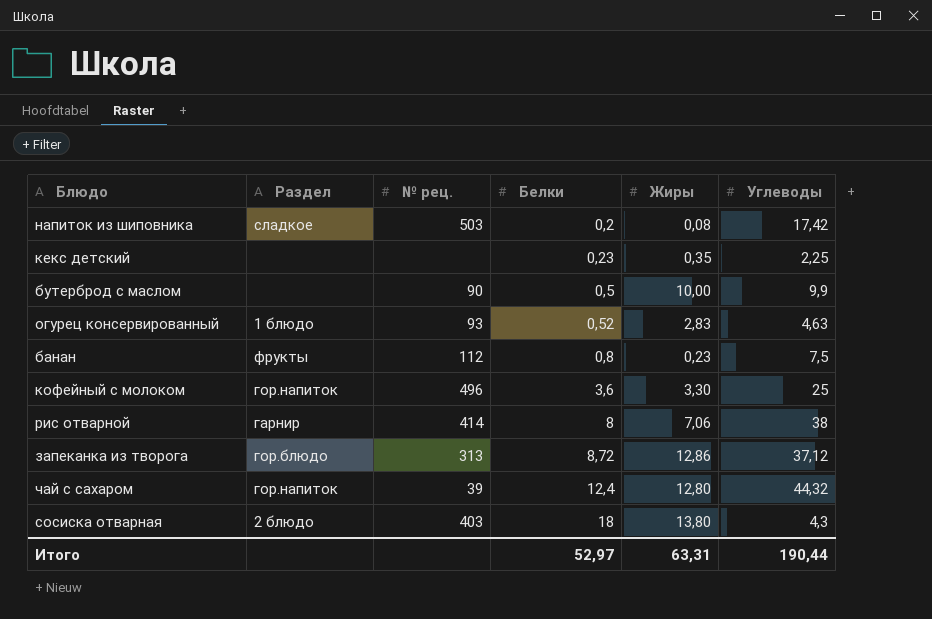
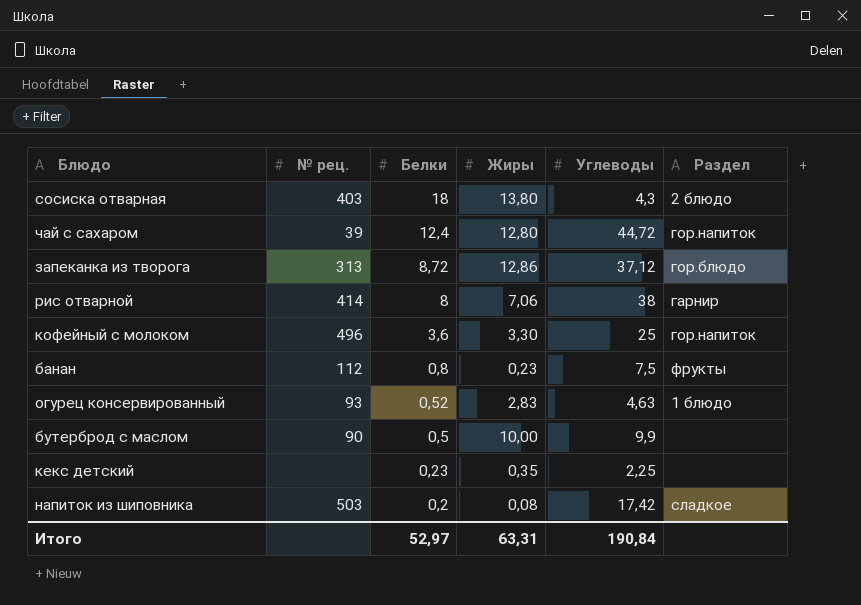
row order: Белки ascending -> Белки descending
column Раздел | position: 2 -> 6
чай с сахаром | Углеводы: 44,32 -> 44,72
Итого | Углеводы: 190,44 -> 190,84

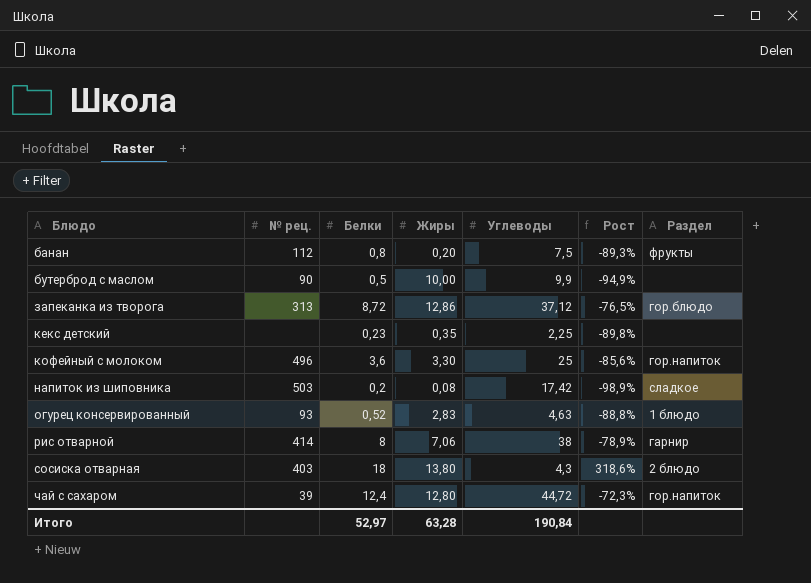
row order: Белки descending -> Блюдо ascending
column Рост | formula: none -> ([Белки] - [Углеводы]) / [Углеводы]
банан | Жиры: 0,23 -> 0,20
Итого | Жиры: 63,31 -> 63,28

